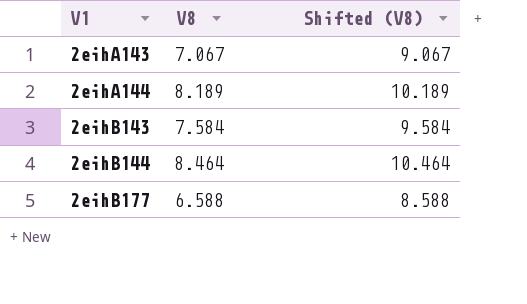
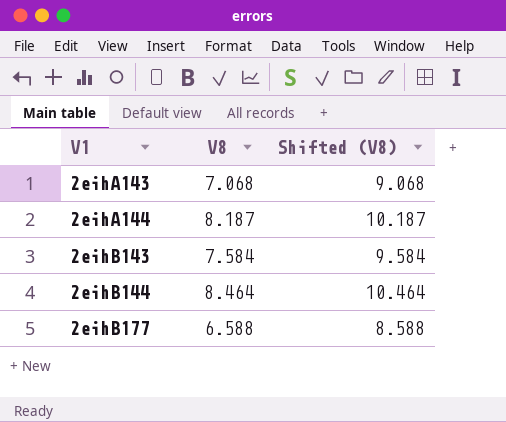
2eihA143 | V8: 7.067 -> 7.068
2eihA143 | Shifted (V8): 9.067 -> 9.068
2eihA144 | V8: 8.189 -> 8.187
2eihA144 | Shifted (V8): 10.189 -> 10.187

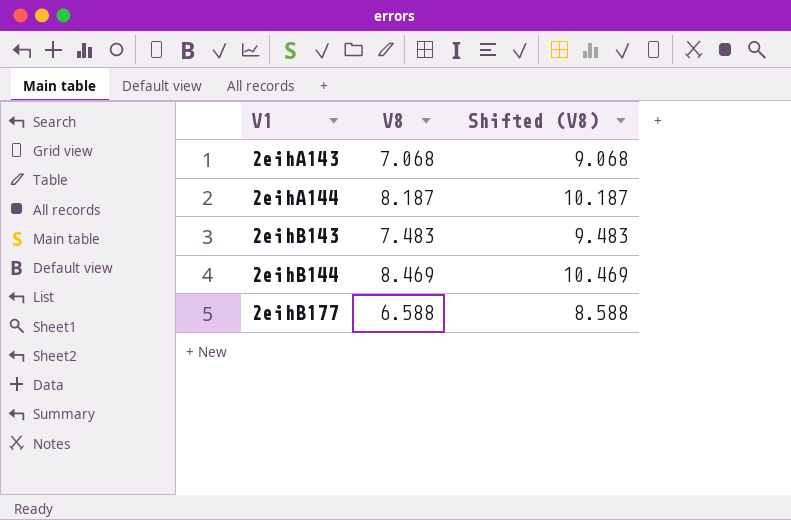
2eihB143 | V8: 7.584 -> 7.483
2eihB143 | Shifted (V8): 9.584 -> 9.483
2eihB144 | V8: 8.464 -> 8.469
2eihB144 | Shifted (V8): 10.464 -> 10.469

